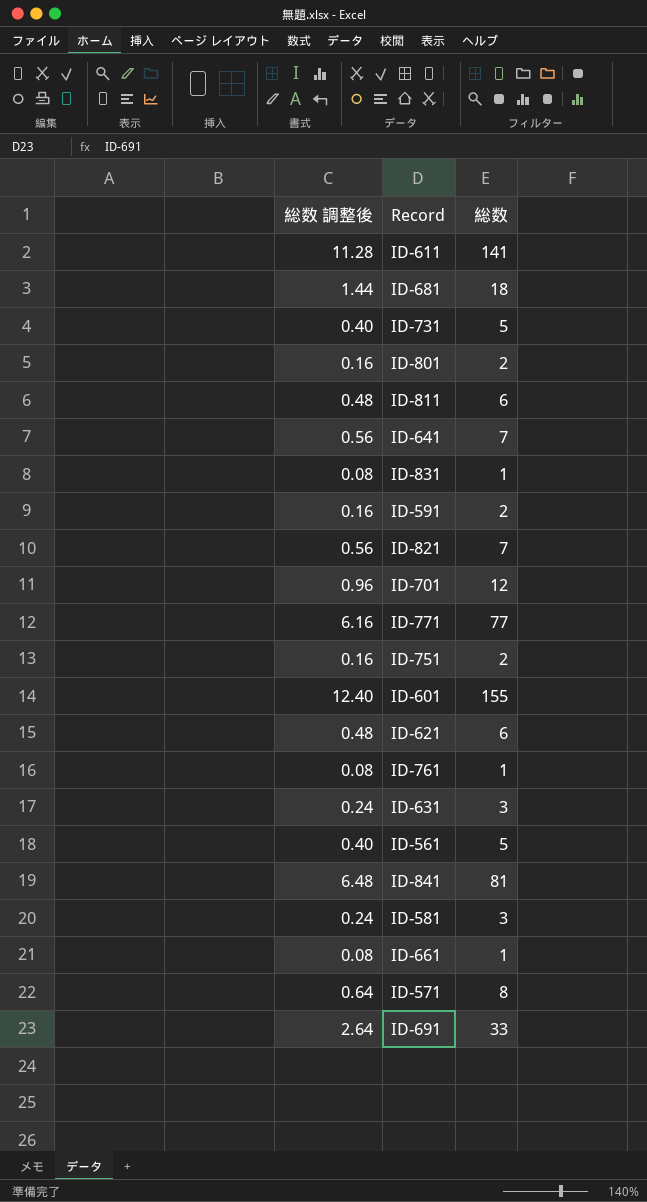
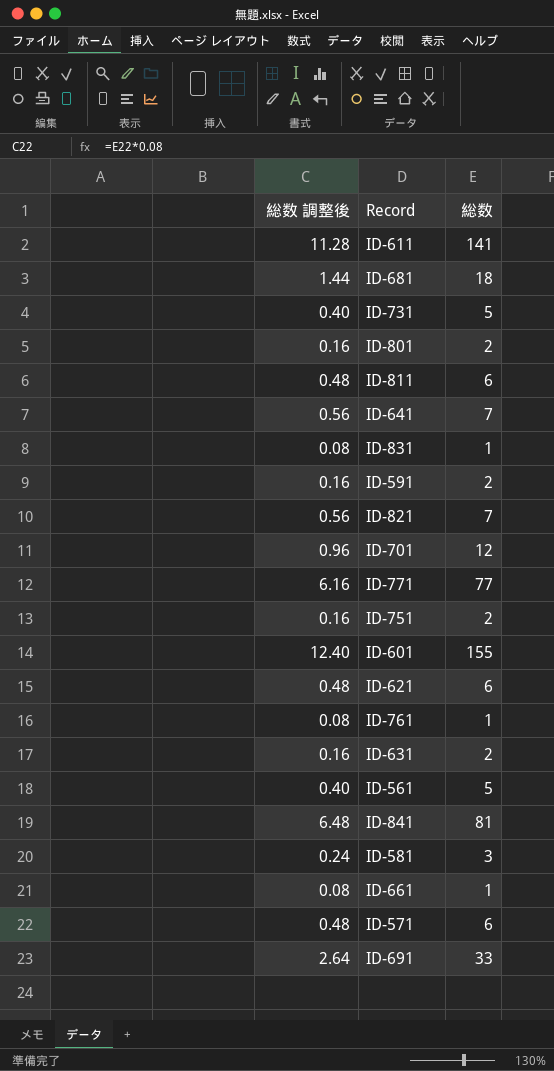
ID-631 | 総数 調整後: 0.24 -> 0.16
ID-631 | 総数: 3 -> 2
ID-571 | 総数 調整後: 0.64 -> 0.48
ID-571 | 総数: 8 -> 6

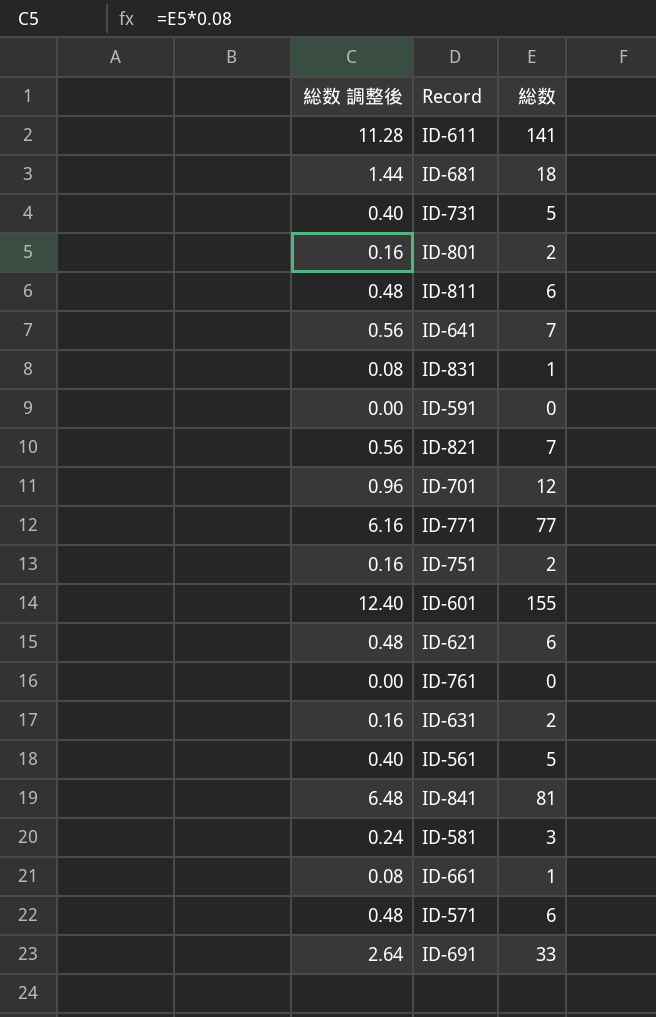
ID-591 | 総数 調整後: 0.16 -> 0.00
ID-591 | 総数: 2 -> 0
ID-761 | 総数 調整後: 0.08 -> 0.00
ID-761 | 総数: 1 -> 0

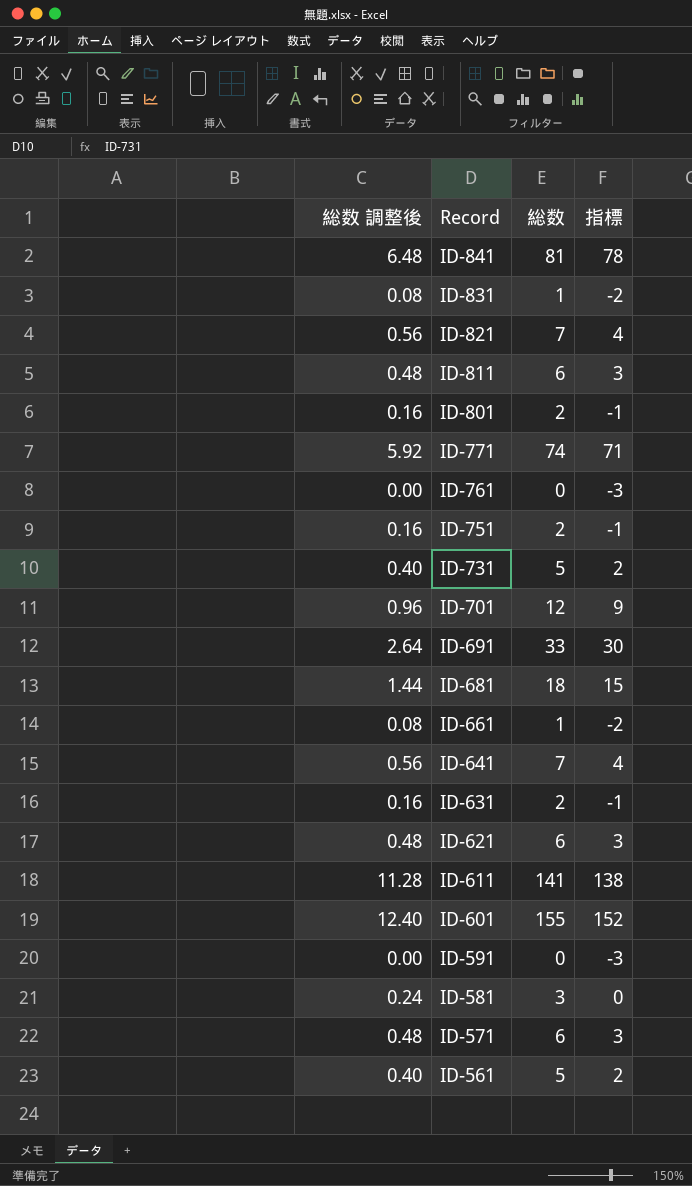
row order: none -> Record descending
column 指標 | formula: none -> [総数] - 3
ID-771 | 総数 調整後: 6.16 -> 5.92
ID-771 | 総数: 77 -> 74

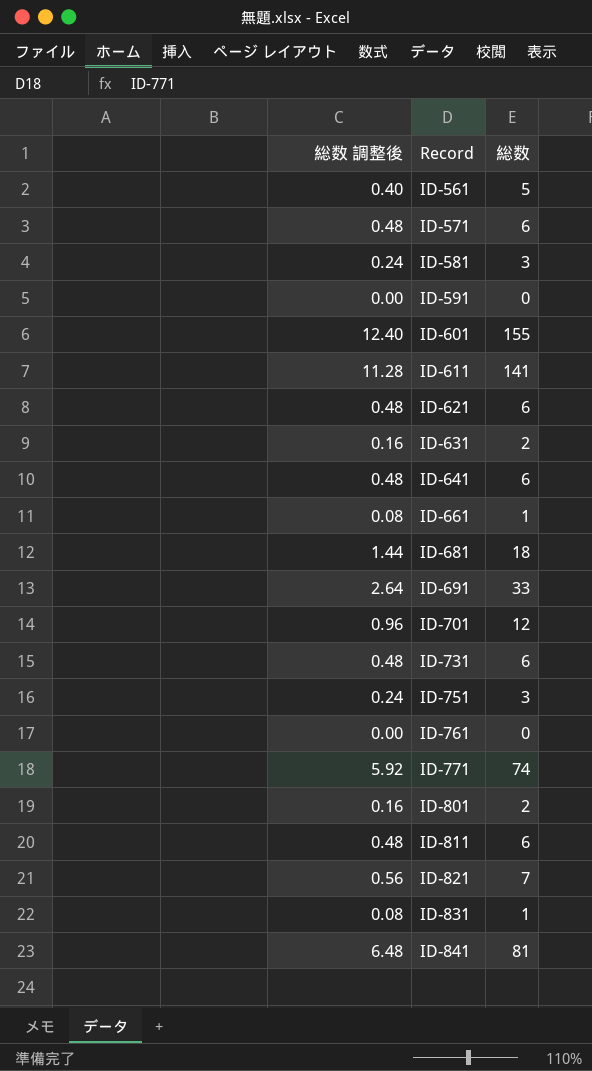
row order: Record descending -> Record ascending
column 指標 | formula: [総数] - 3 -> none
ID-641 | 総数 調整後: 0.56 -> 0.48
ID-641 | 総数: 7 -> 6
ID-731 | 総数 調整後: 0.40 -> 0.48
ID-731 | 総数: 5 -> 6
ID-751 | 総数 調整後: 0.16 -> 0.24
ID-751 | 総数: 2 -> 3

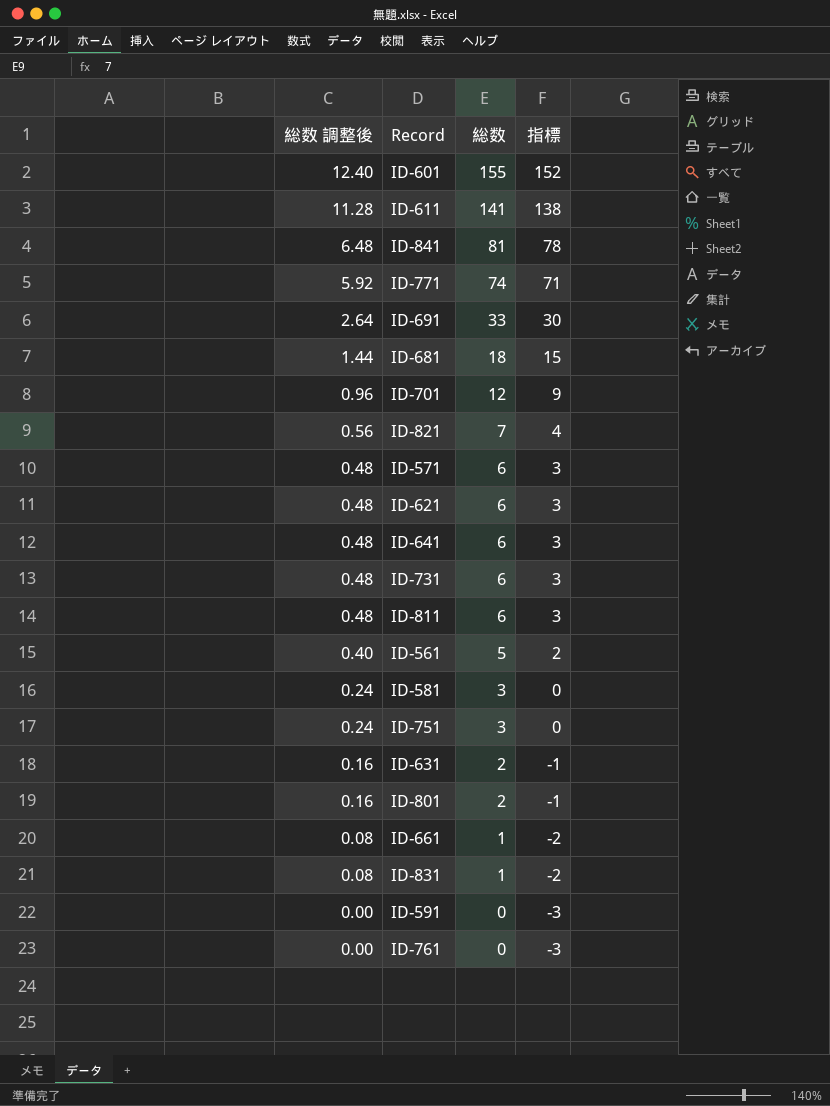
row order: Record ascending -> 総数 調整後 descending
column 指標 | formula: none -> [総数] - 3

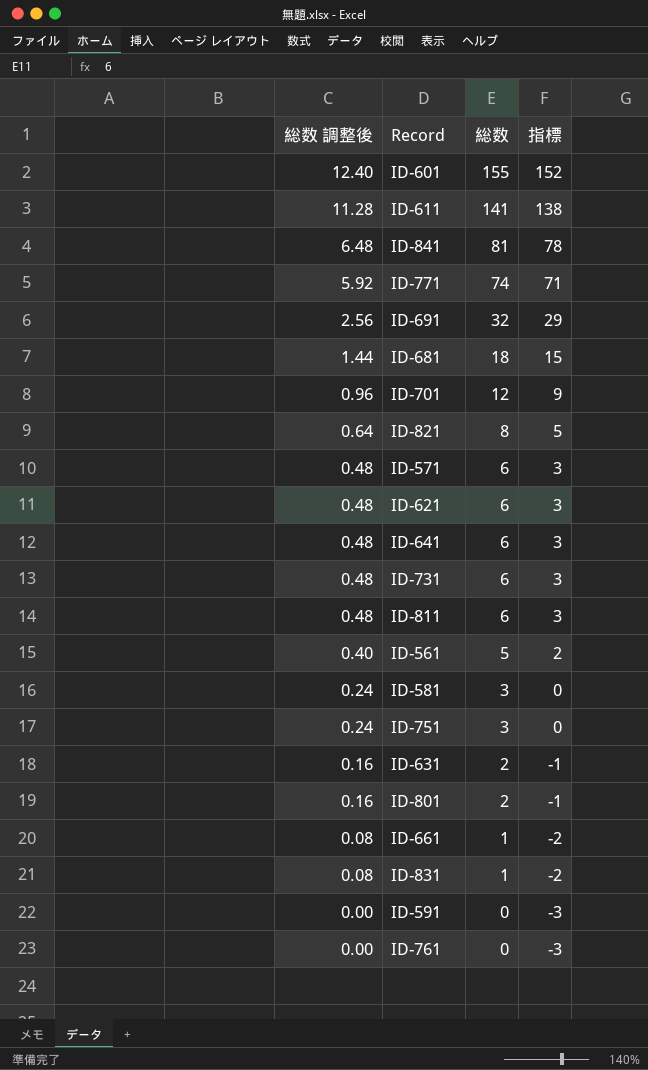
ID-691 | 総数 調整後: 2.64 -> 2.56
ID-691 | 総数: 33 -> 32
ID-691 | 指標: 30 -> 29
ID-821 | 総数 調整後: 0.56 -> 0.64
ID-821 | 総数: 7 -> 8
ID-821 | 指標: 4 -> 5

